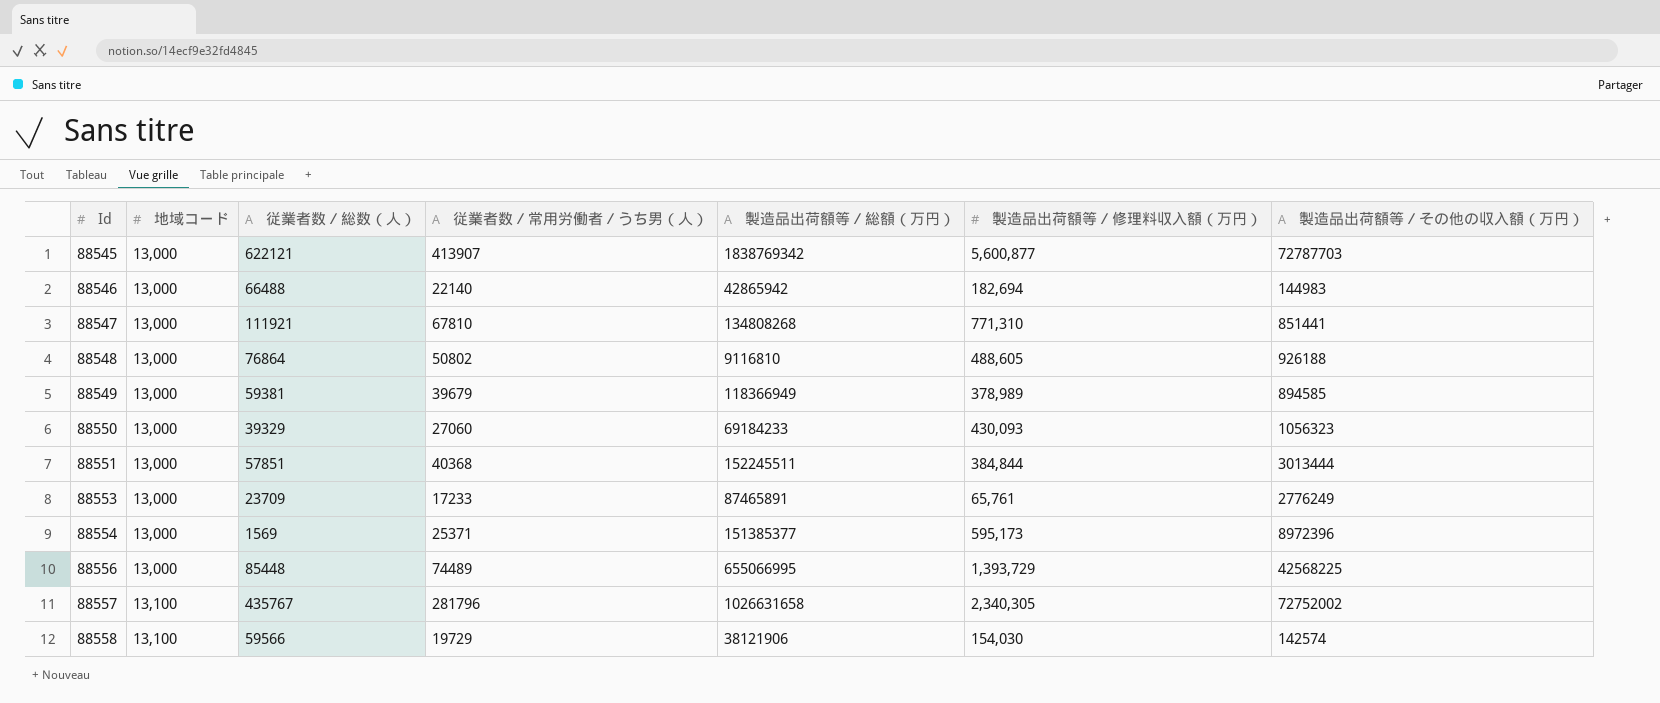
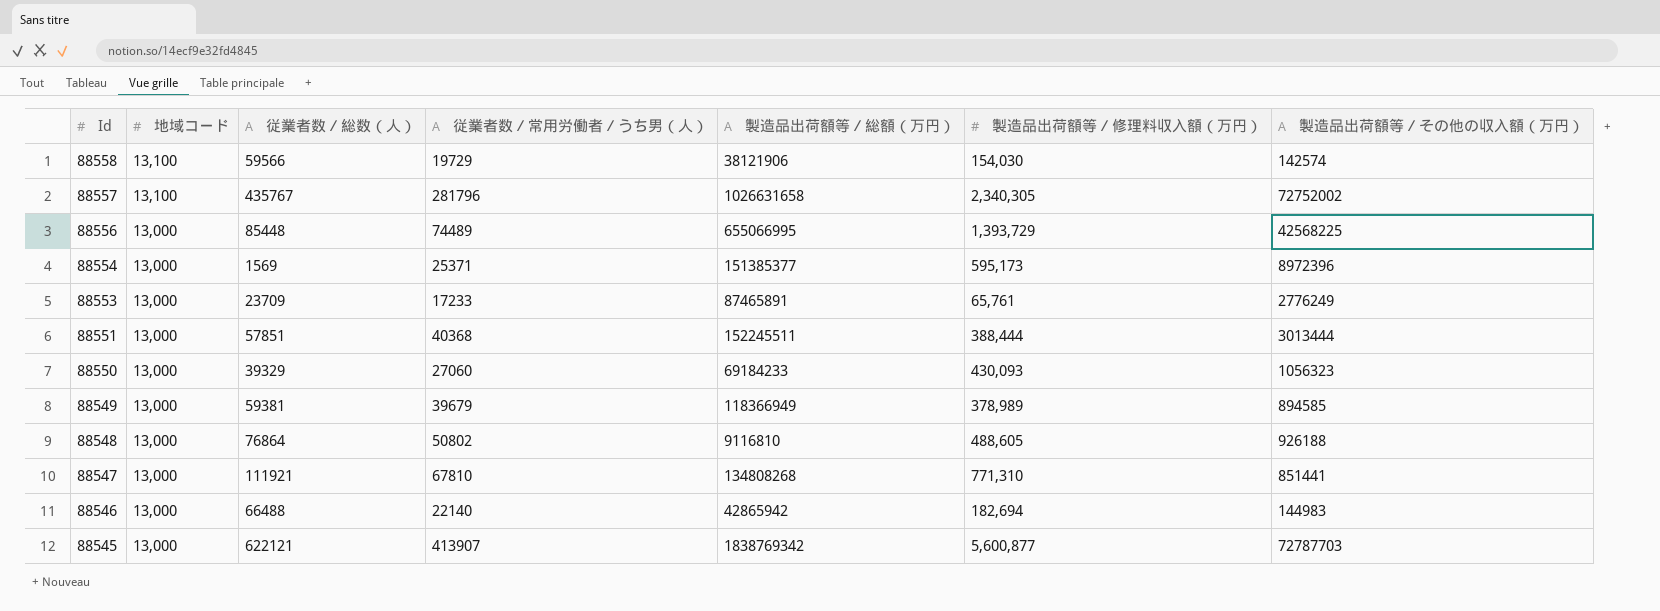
row order: Id ascending -> Id descending
88551 | 製造品出荷額等／修理料収入額（万円）: 384,844 -> 388,444

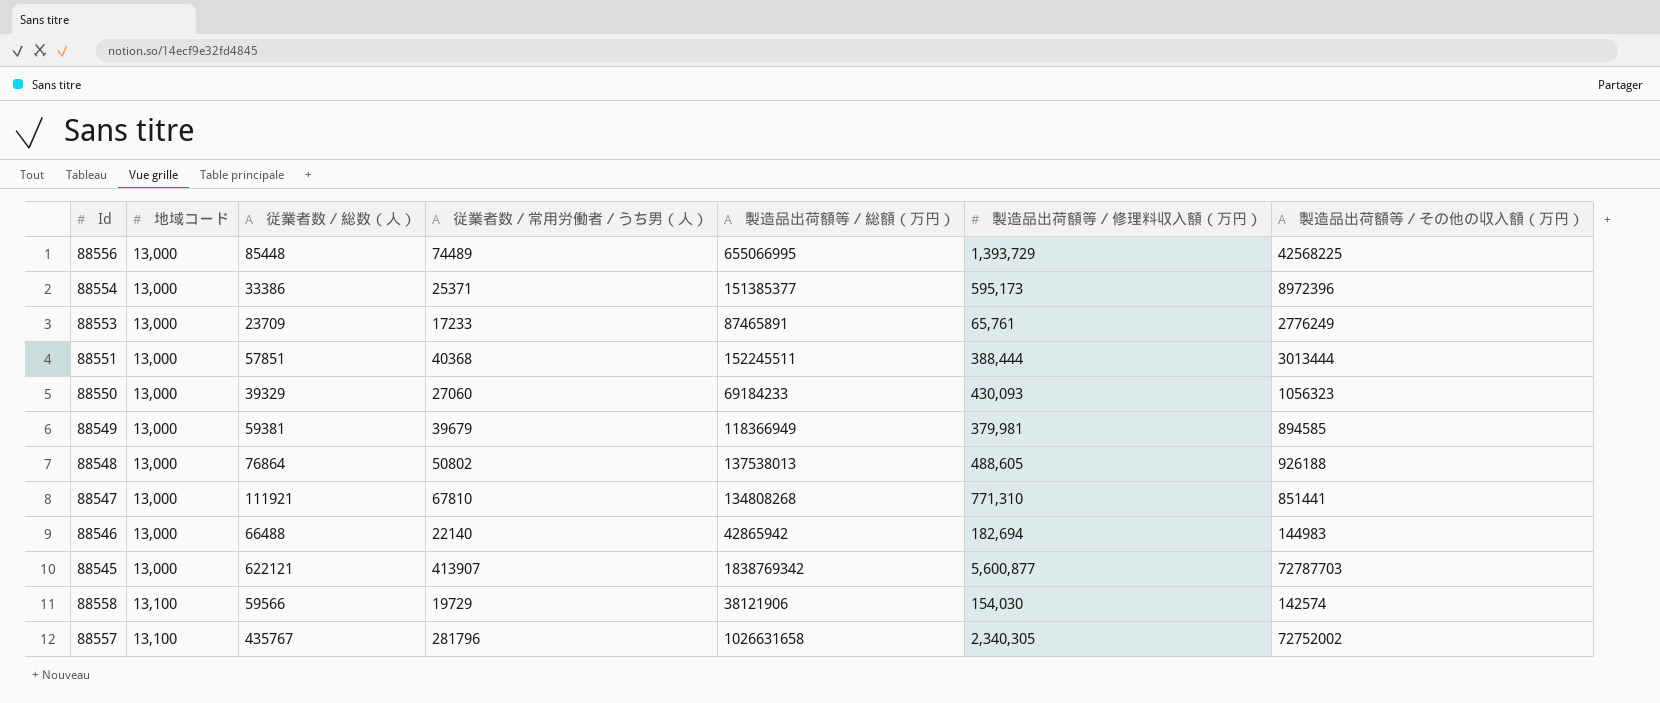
row order: Id descending -> 地域コード ascending
88554 | 従業者数／総数（人）: 1569 -> 33386
88549 | 製造品出荷額等／修理料収入額（万円）: 378,989 -> 379,981
88548 | 製造品出荷額等／総額（万円）: 9116810 -> 137538013

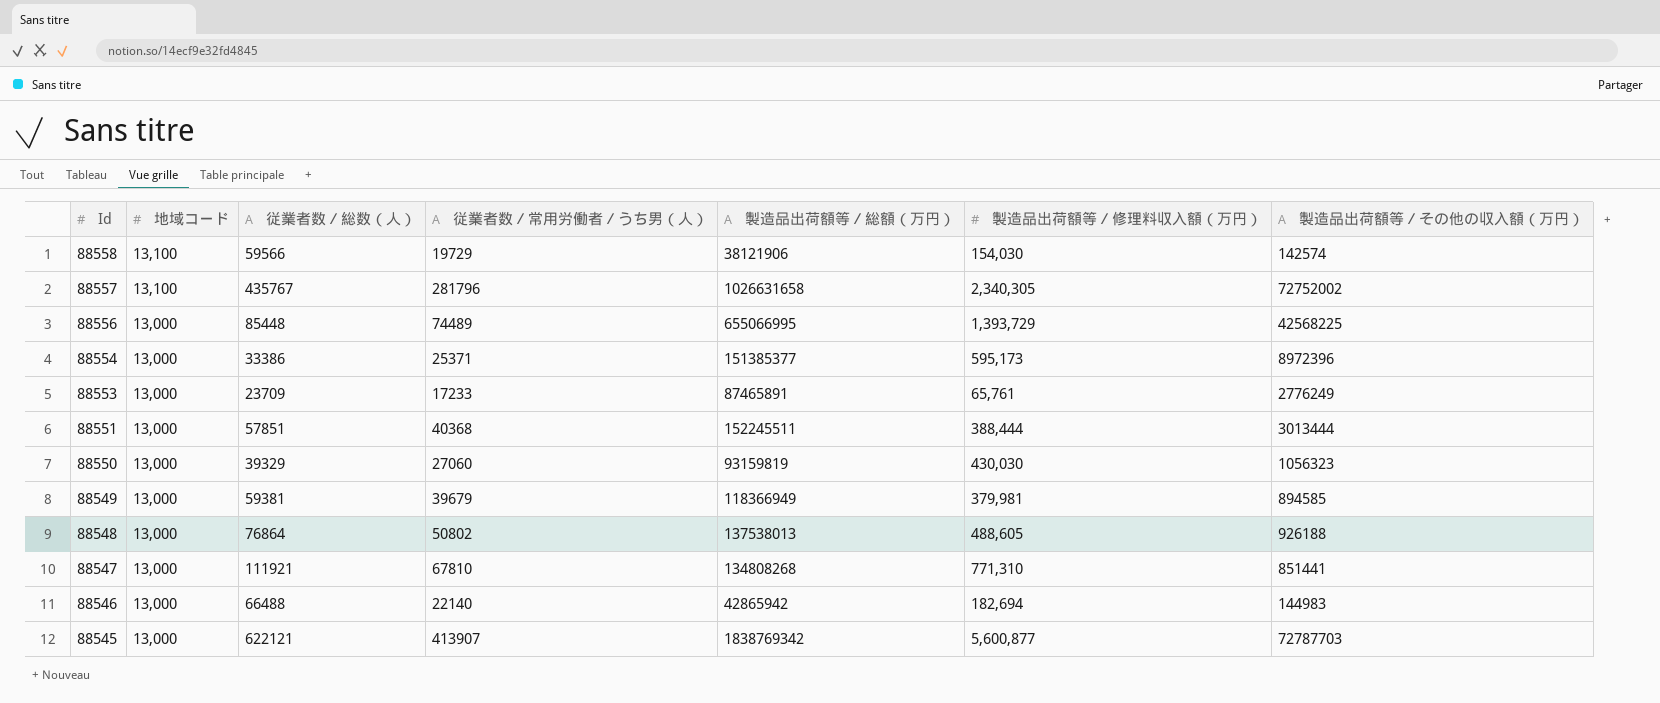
row order: 地域コード ascending -> Id descending
88550 | 製造品出荷額等／総額（万円）: 69184233 -> 93159819
88550 | 製造品出荷額等／修理料収入額（万円）: 430,093 -> 430,030

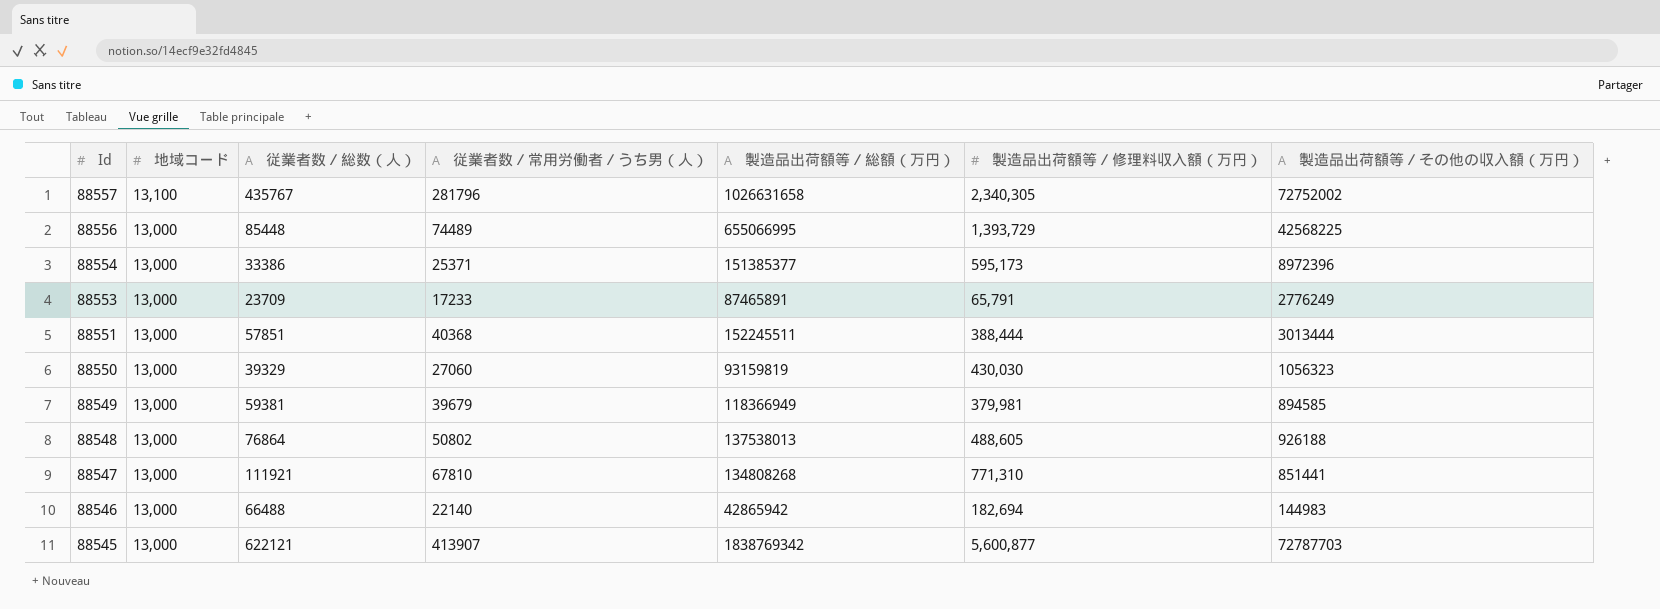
row 88558: 13,100 | 59566 | 19729 | 38121906 | 154,030 | 142574 -> none
88553 | 製造品出荷額等／修理料収入額（万円）: 65,761 -> 65,791

